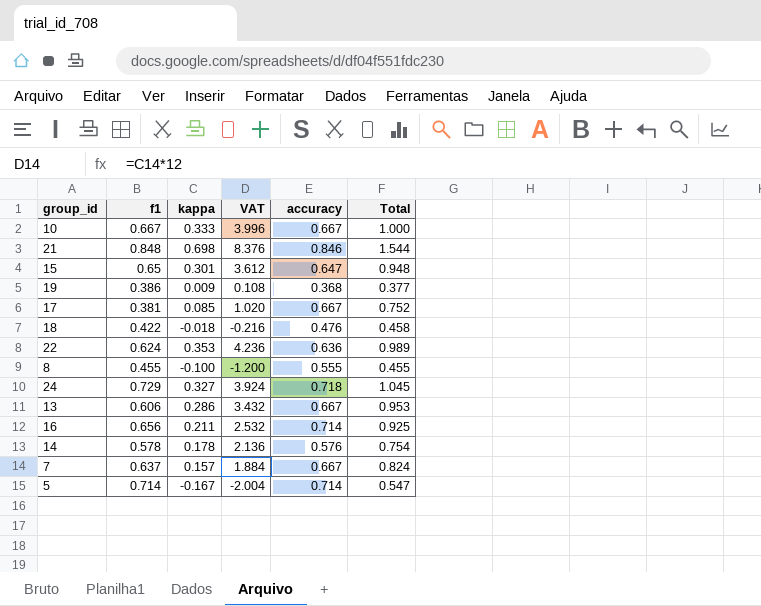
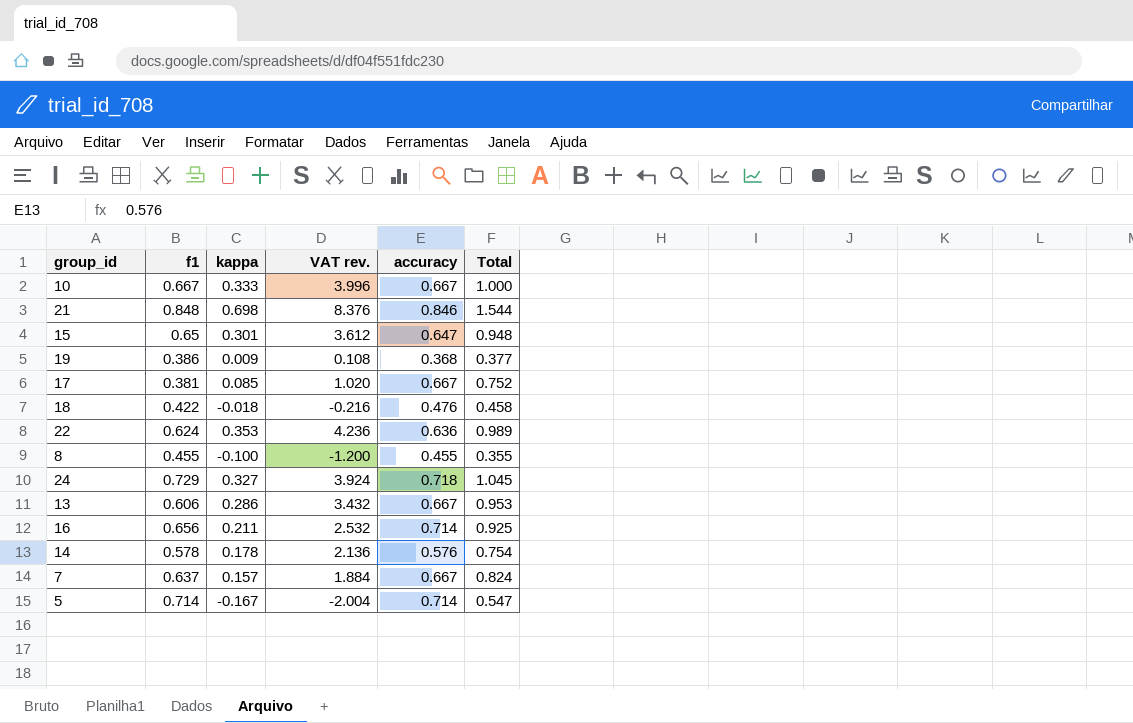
column name: VAT -> VAT rev.
8 | accuracy: 0.555 -> 0.455
8 | Total: 0.455 -> 0.355

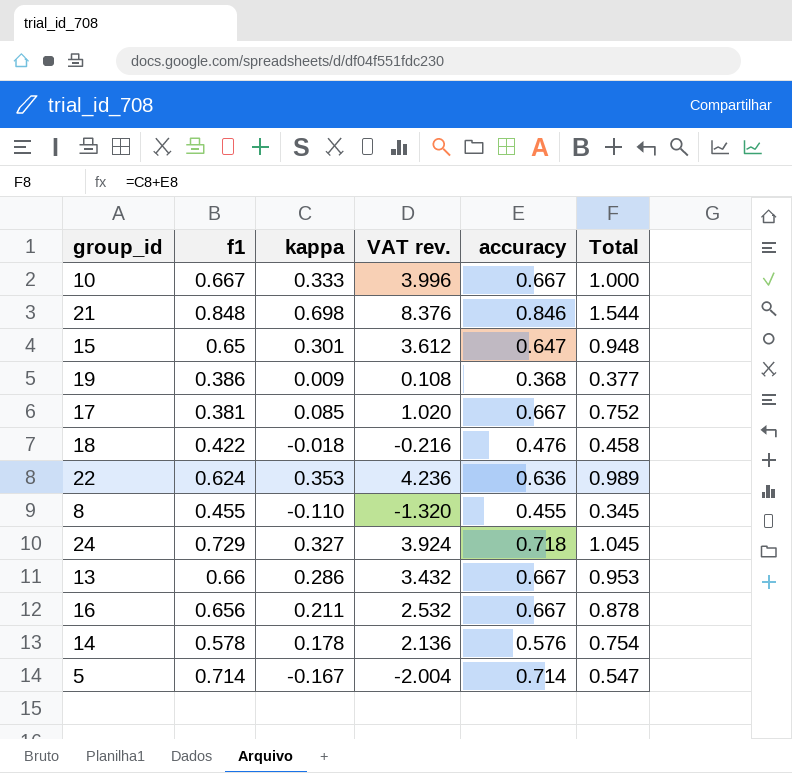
row 7: 0.637 | 0.157 | 1.884 | 0.667 | 0.824 -> none
8 | kappa: -0.100 -> -0.110
8 | VAT rev.: -1.200 -> -1.320
8 | Total: 0.355 -> 0.345
13 | f1: 0.606 -> 0.66
16 | accuracy: 0.714 -> 0.667
16 | Total: 0.925 -> 0.878

